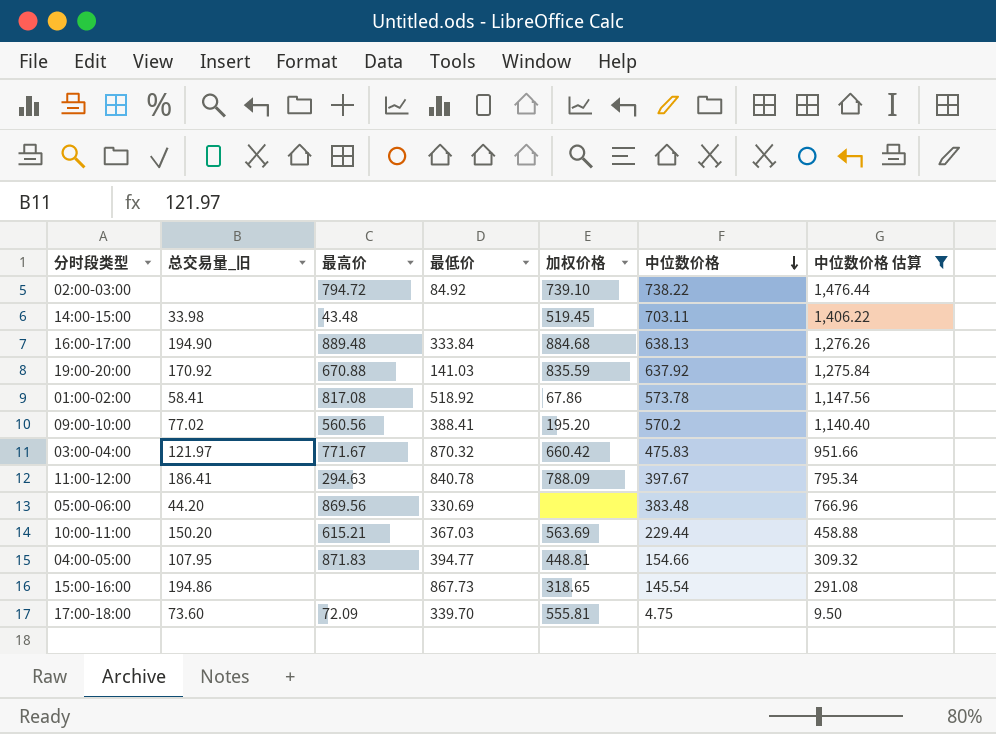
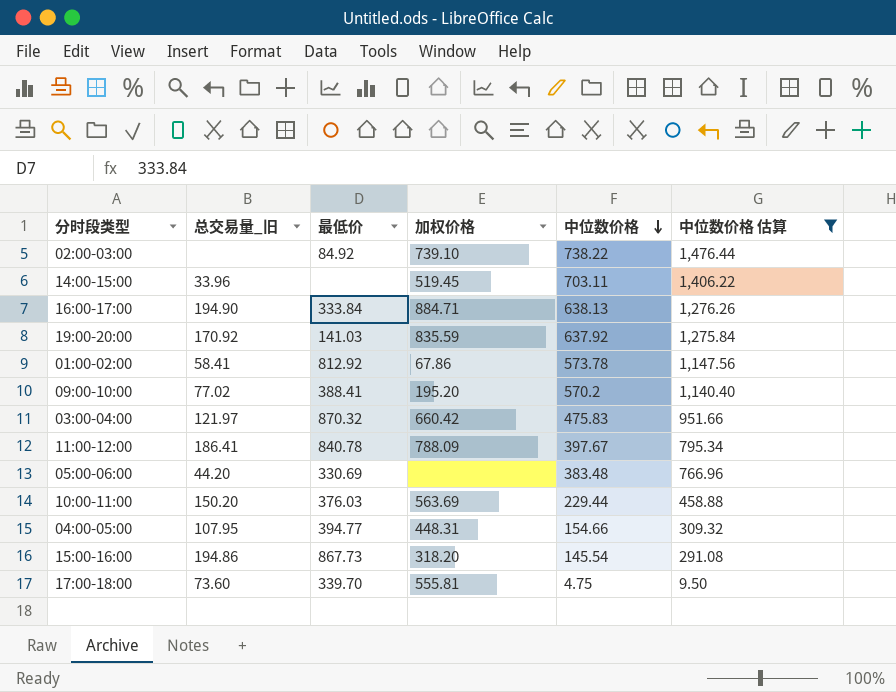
column 最高价 | position: 3 -> none
14:00-15:00 | 总交易量_旧: 33.98 -> 33.96
16:00-17:00 | 加权价格: 884.68 -> 884.71
01:00-02:00 | 最低价: 518.92 -> 812.92
10:00-11:00 | 最低价: 367.03 -> 376.03
04:00-05:00 | 加权价格: 448.81 -> 448.31
15:00-16:00 | 加权价格: 318.65 -> 318.20

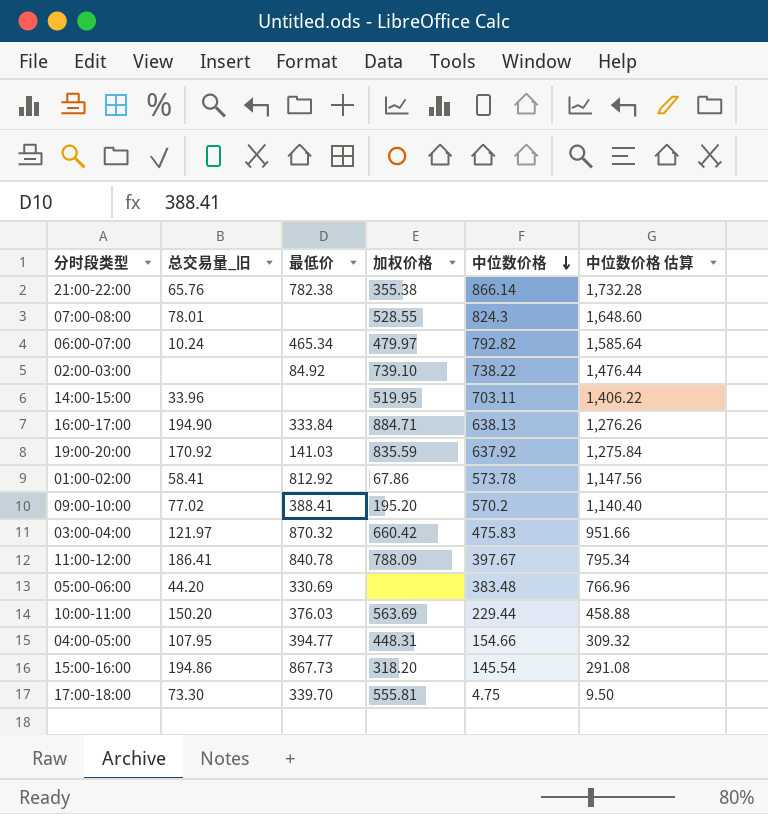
filter: 中位数价格 估算 <= 1,476.44 -> none
14:00-15:00 | 加权价格: 519.45 -> 519.95
17:00-18:00 | 总交易量_旧: 73.60 -> 73.30

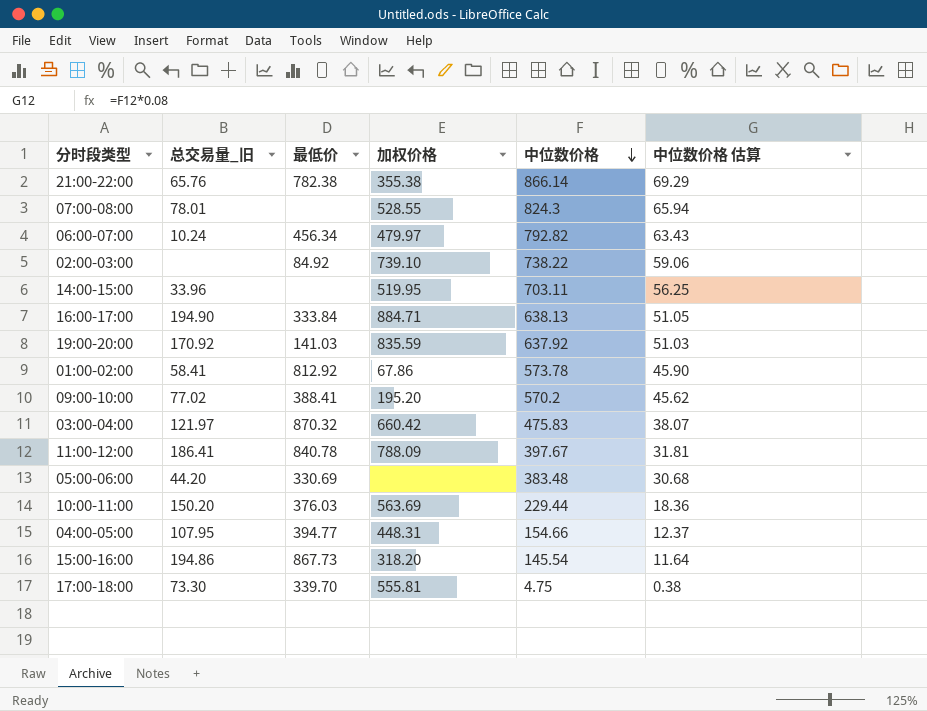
column 中位数价格 估算 | formula: [中位数价格] * 2 -> [中位数价格] * 0.08
06:00-07:00 | 最低价: 465.34 -> 456.34

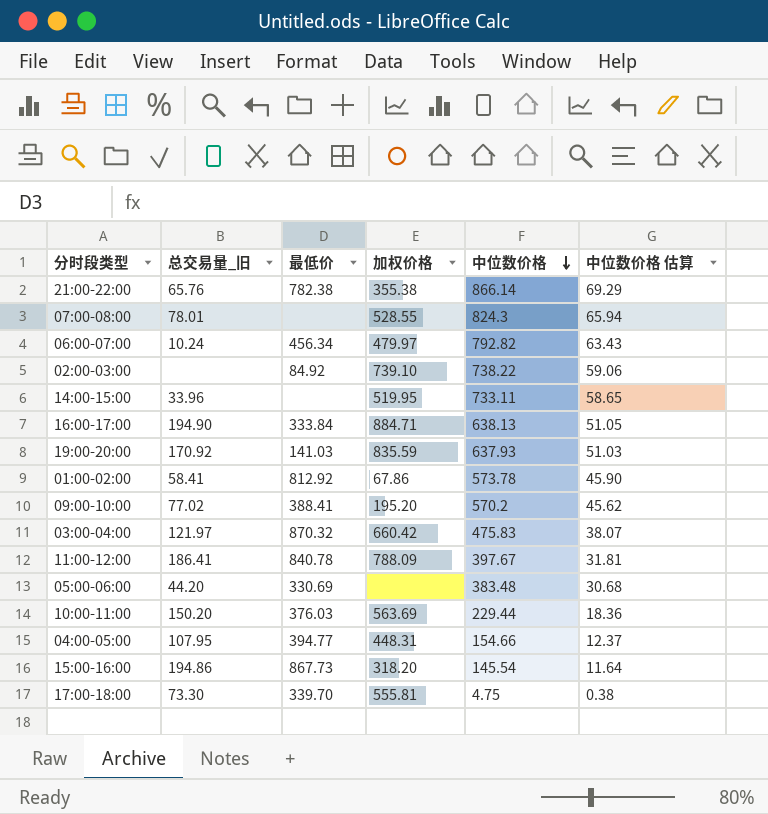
14:00-15:00 | 中位数价格: 703.11 -> 733.11
14:00-15:00 | 中位数价格 估算: 56.25 -> 58.65
19:00-20:00 | 中位数价格: 637.92 -> 637.93

